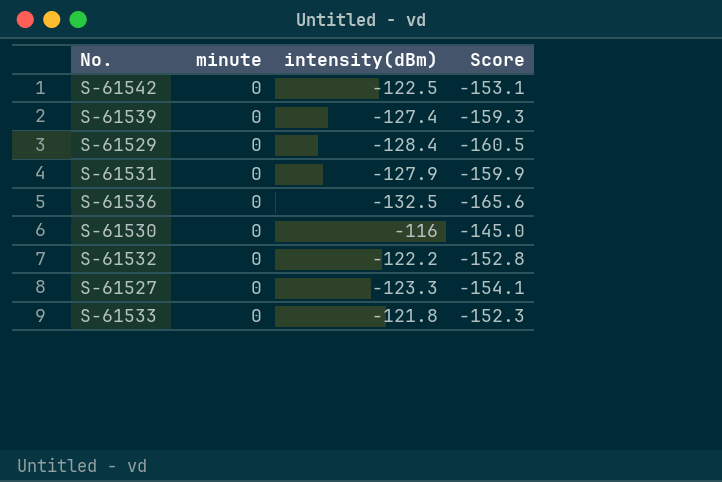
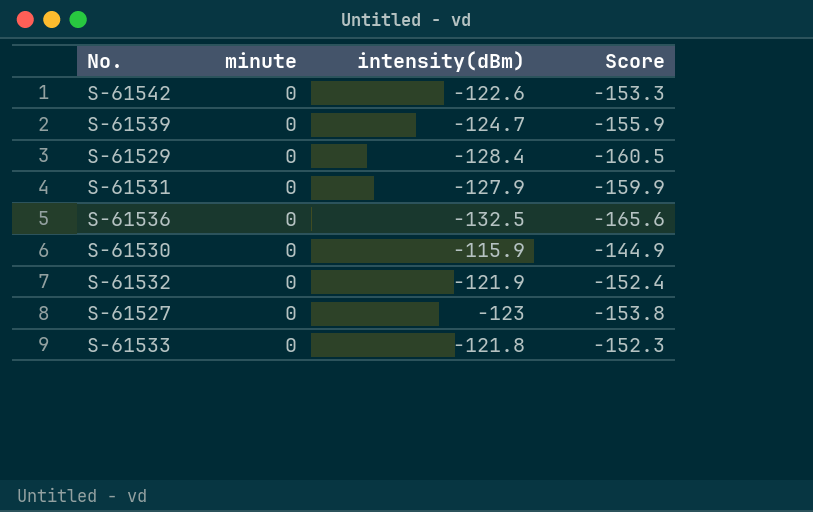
S-61542 | intensity(dBm): -122.5 -> -122.6
S-61542 | Score: -153.1 -> -153.3
S-61539 | intensity(dBm): -127.4 -> -124.7
S-61539 | Score: -159.3 -> -155.9
S-61530 | intensity(dBm): -116 -> -115.9
S-61530 | Score: -145.0 -> -144.9
S-61532 | intensity(dBm): -122.2 -> -121.9
S-61532 | Score: -152.8 -> -152.4
S-61527 | intensity(dBm): -123.3 -> -123
S-61527 | Score: -154.1 -> -153.8

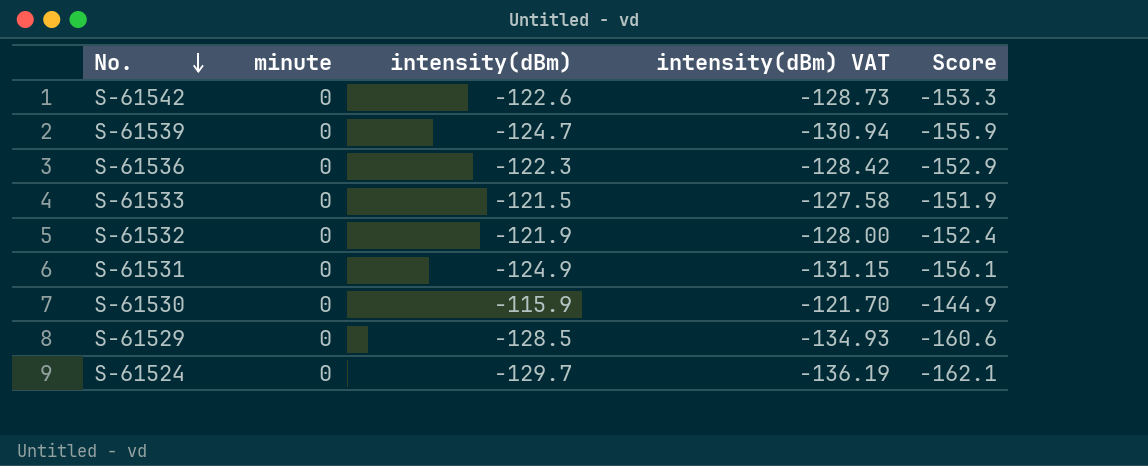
row order: none -> No. descending
column intensity(dBm) VAT | formula: none -> [intensity(dBm)] * 1.05
row S-61527: 0 | -123 | -153.8 -> none
S-61536 | intensity(dBm): -132.5 -> -122.3
S-61536 | Score: -165.6 -> -152.9
S-61533 | intensity(dBm): -121.8 -> -121.5
S-61533 | Score: -152.3 -> -151.9
S-61531 | intensity(dBm): -127.9 -> -124.9
S-61531 | Score: -159.9 -> -156.1
S-61529 | intensity(dBm): -128.4 -> -128.5
S-61529 | Score: -160.5 -> -160.6
row S-61524: none -> 0 | -129.7 | -136.19 | -162.1

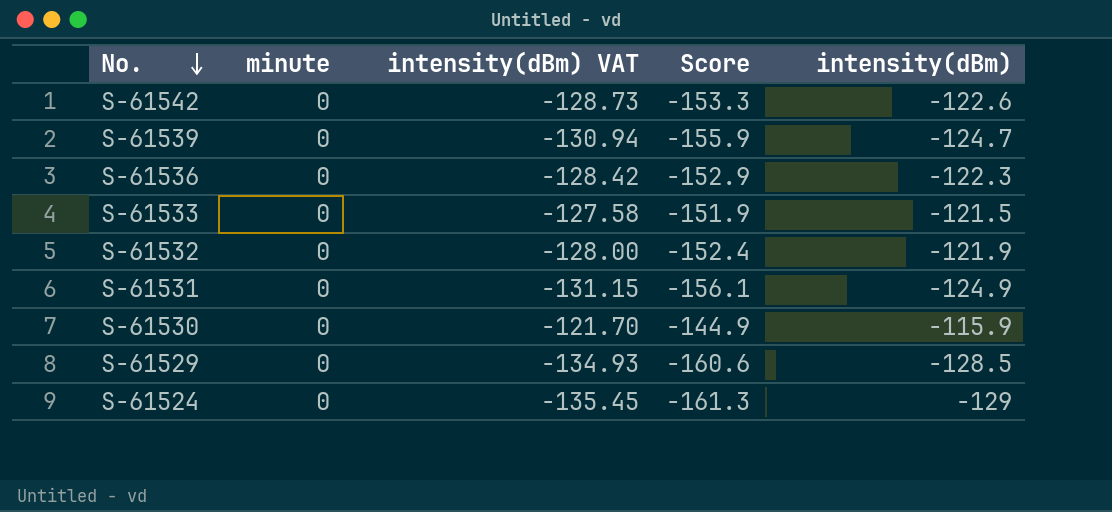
column intensity(dBm) | position: 3 -> 5
S-61524 | intensity(dBm) VAT: -136.19 -> -135.45
S-61524 | Score: -162.1 -> -161.3
S-61524 | intensity(dBm): -129.7 -> -129

